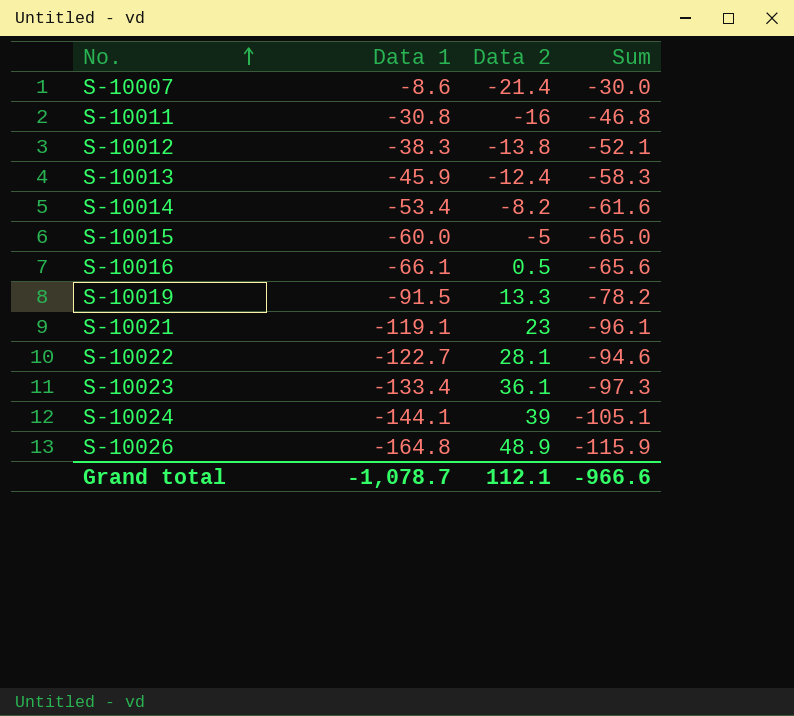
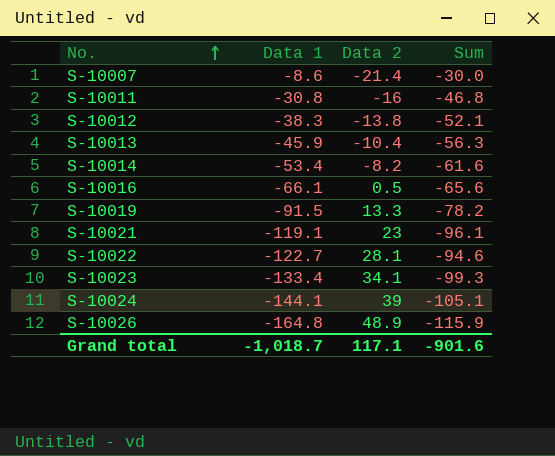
row S-10015: -60.0 | -5 | -65.0 -> none
S-10013 | Data 2: -12.4 -> -10.4
S-10013 | Sum: -58.3 -> -56.3
S-10023 | Data 2: 36.1 -> 34.1
S-10023 | Sum: -97.3 -> -99.3
Grand total | Data 1: -1,078.7 -> -1,018.7
Grand total | Data 2: 112.1 -> 117.1
Grand total | Sum: -966.6 -> -901.6

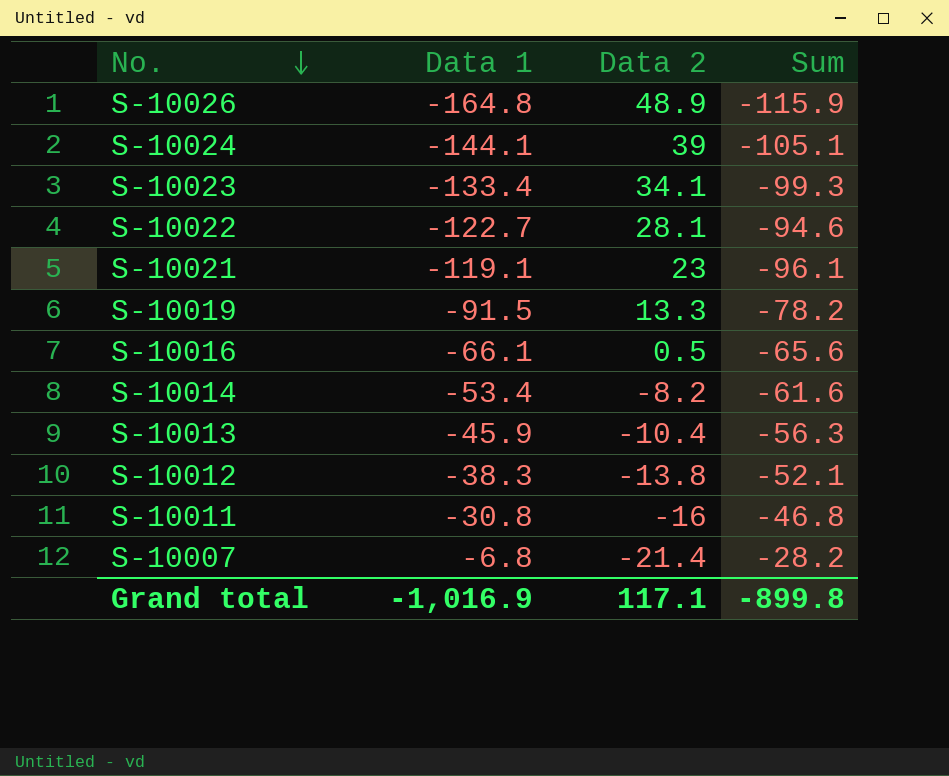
row order: No. ascending -> No. descending
S-10007 | Data 1: -8.6 -> -6.8
S-10007 | Sum: -30.0 -> -28.2
Grand total | Data 1: -1,018.7 -> -1,016.9
Grand total | Sum: -901.6 -> -899.8

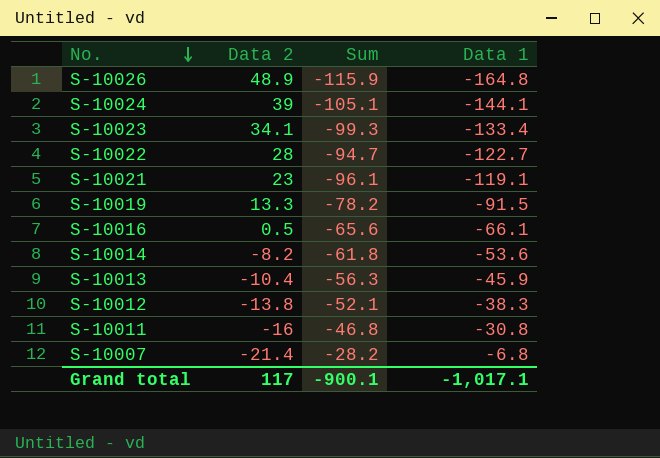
column Data 1 | position: 2 -> 4
S-10022 | Data 2: 28.1 -> 28
S-10022 | Sum: -94.6 -> -94.7
S-10014 | Sum: -61.6 -> -61.8
S-10014 | Data 1: -53.4 -> -53.6
Grand total | Data 2: 117.1 -> 117
Grand total | Sum: -899.8 -> -900.1
Grand total | Data 1: -1,016.9 -> -1,017.1

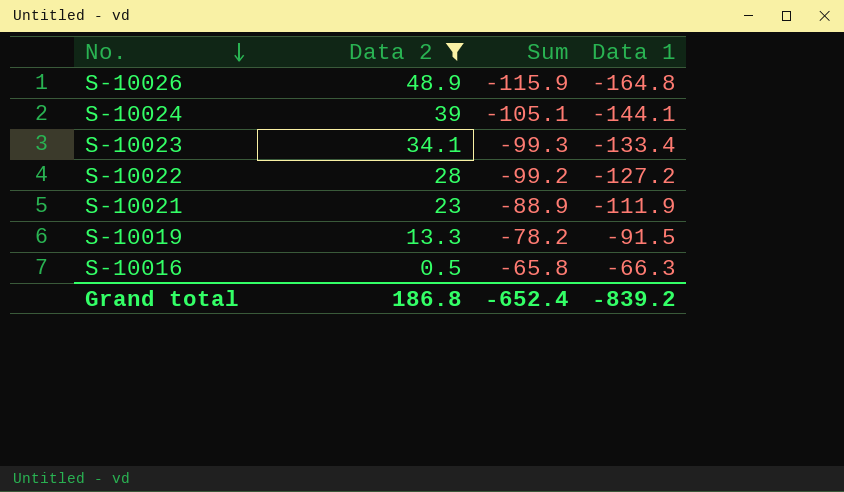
filter: none -> Data 2 >= 0.5
S-10022 | Sum: -94.7 -> -99.2
S-10022 | Data 1: -122.7 -> -127.2
S-10021 | Sum: -96.1 -> -88.9
S-10021 | Data 1: -119.1 -> -111.9
S-10016 | Sum: -65.6 -> -65.8
S-10016 | Data 1: -66.1 -> -66.3
Grand total | Data 2: 117 -> 186.8
Grand total | Sum: -900.1 -> -652.4
Grand total | Data 1: -1,017.1 -> -839.2

